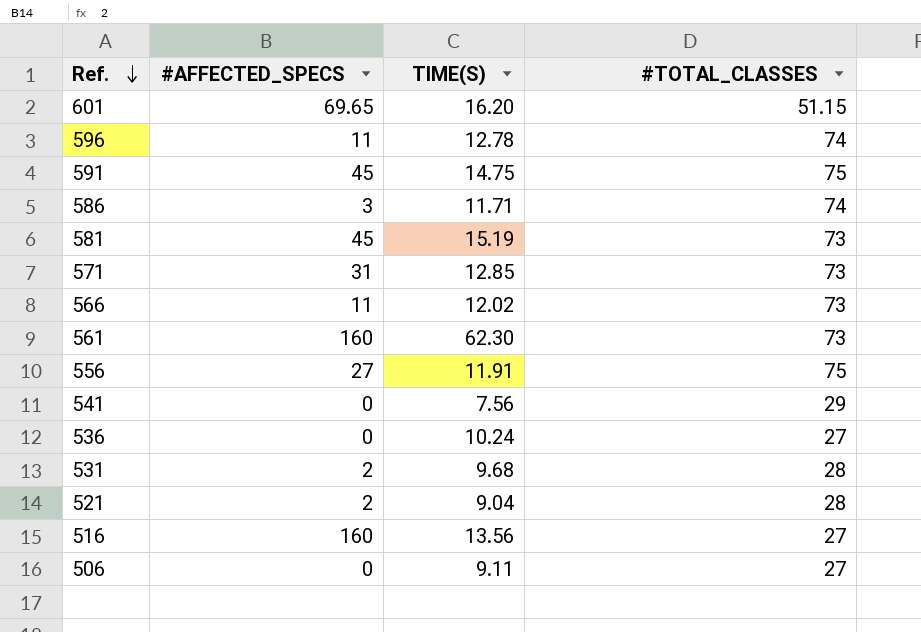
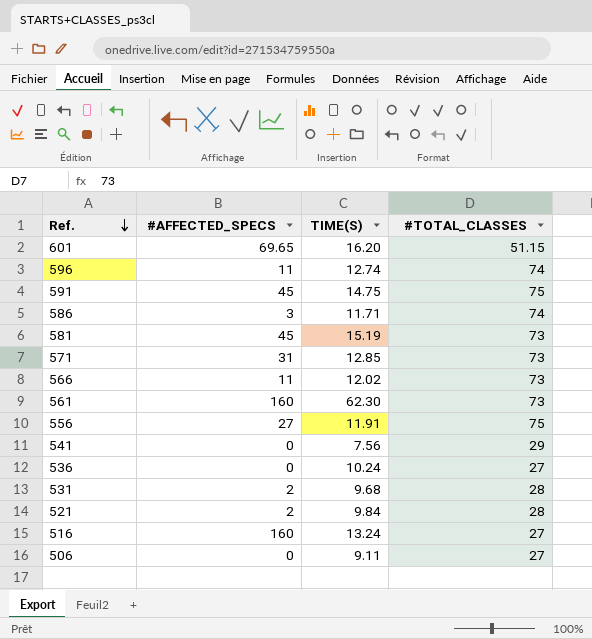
596 | TIME(S): 12.78 -> 12.74
521 | TIME(S): 9.04 -> 9.84
516 | TIME(S): 13.56 -> 13.24

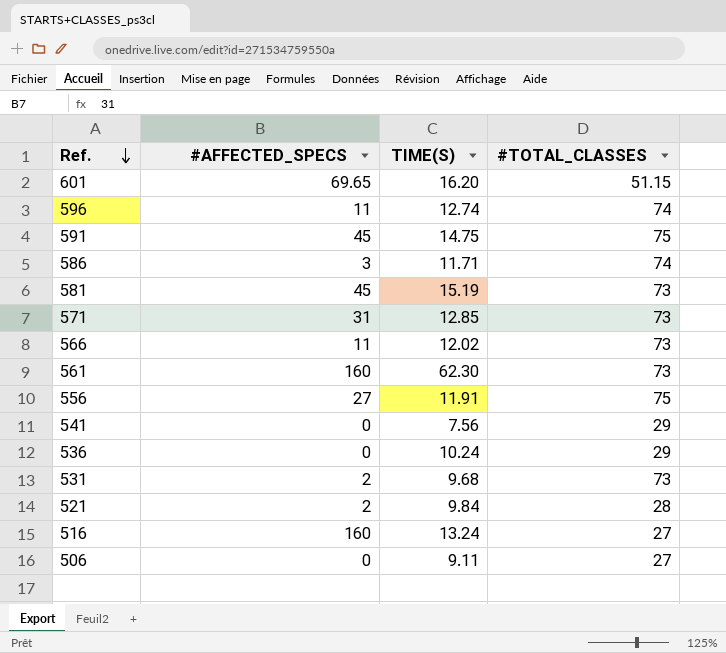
536 | #TOTAL_CLASSES: 27 -> 29
531 | #TOTAL_CLASSES: 28 -> 73

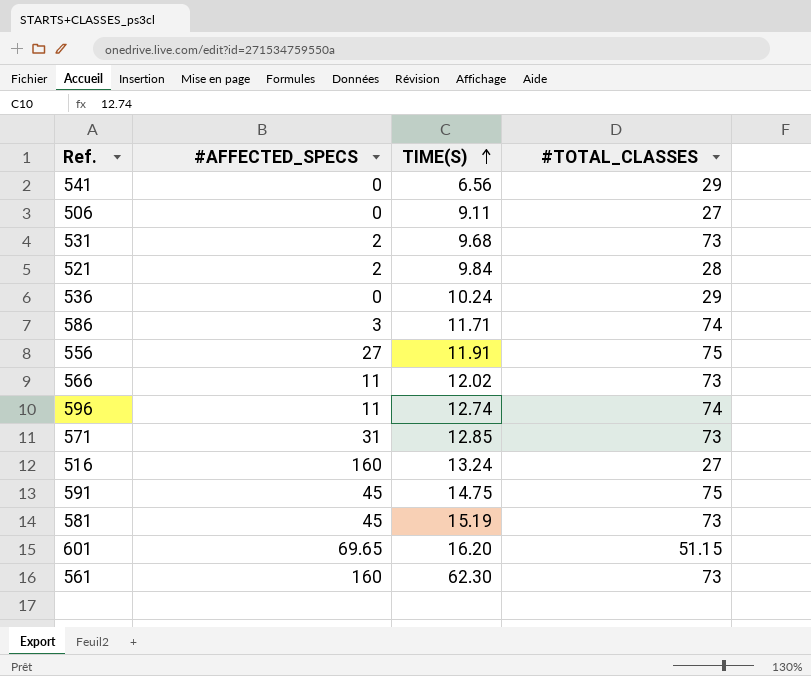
row order: Ref. descending -> TIME(S) ascending
541 | TIME(S): 7.56 -> 6.56

